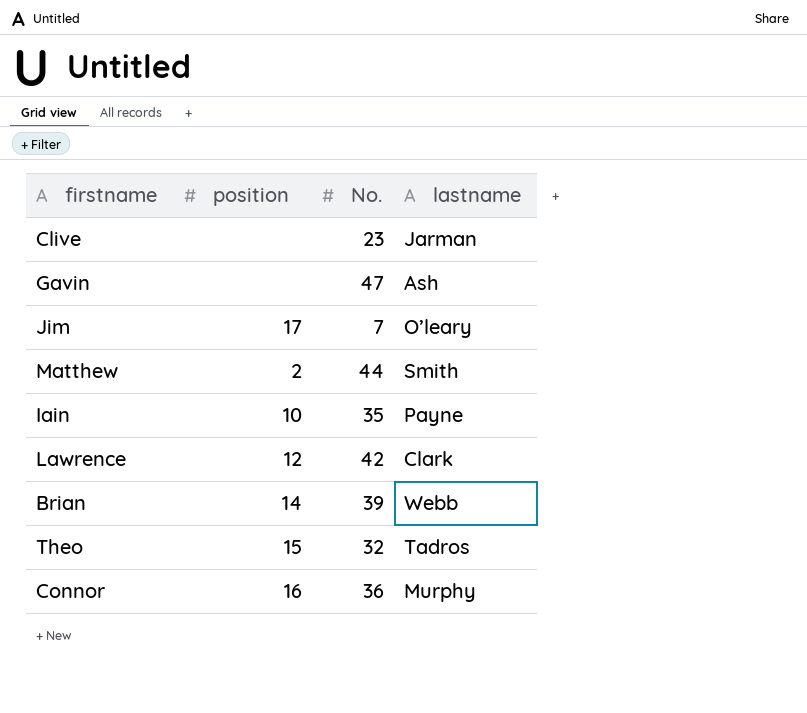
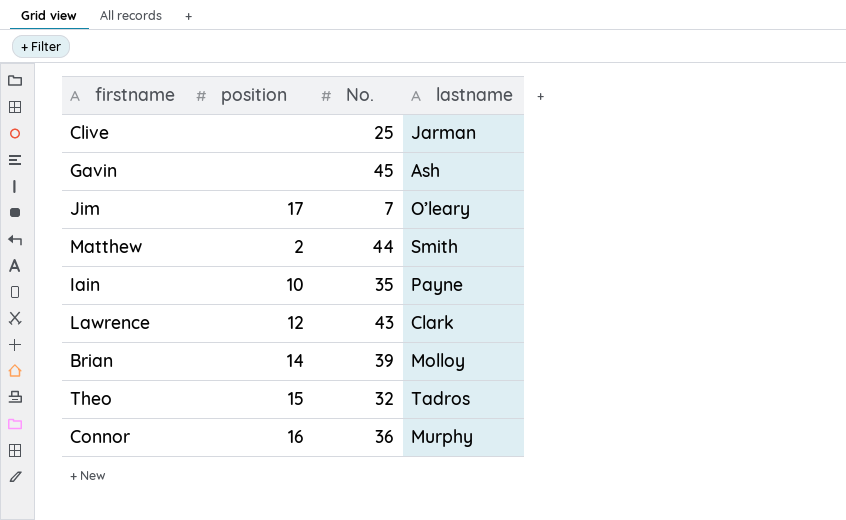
Clive | No.: 23 -> 25
Gavin | No.: 47 -> 45
Lawrence | No.: 42 -> 43
Brian | lastname: Webb -> Molloy

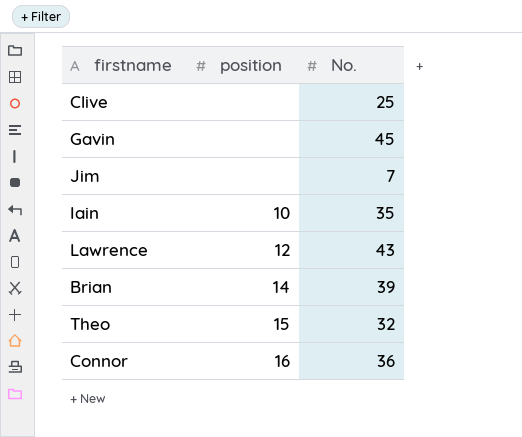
column lastname | position: 4 -> none
row Matthew: 2 | 44 | Smith -> none
Jim | position: 17 -> none

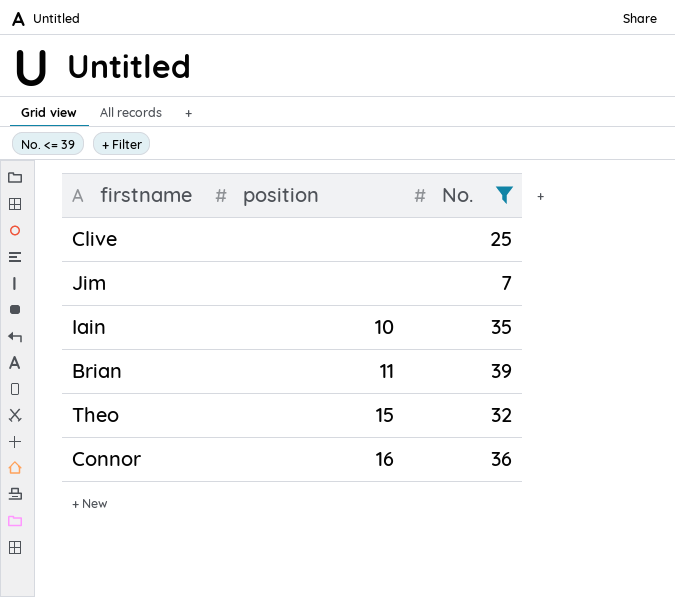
filter: none -> No. <= 39
Brian | position: 14 -> 11

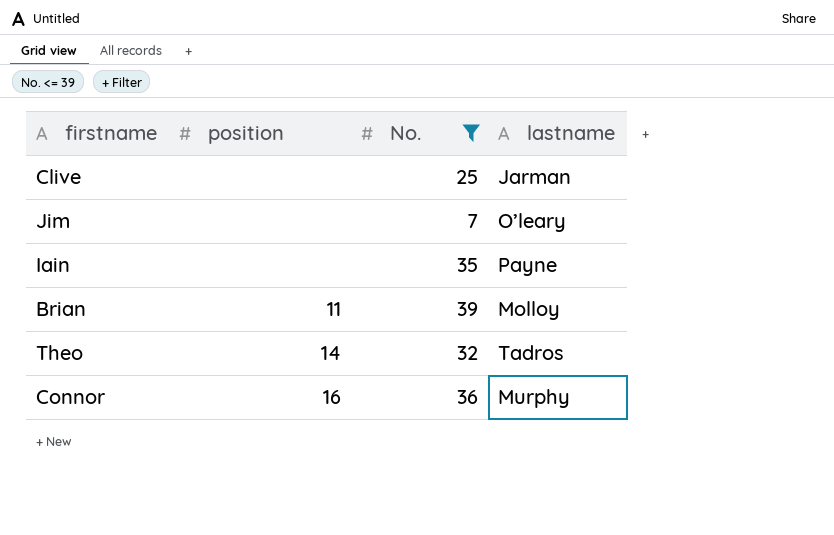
column lastname | position: none -> 4
Iain | position: 10 -> none
Theo | position: 15 -> 14

